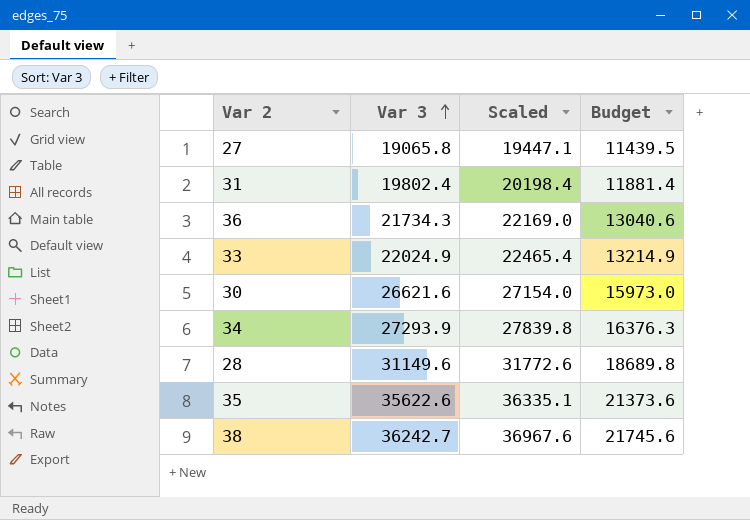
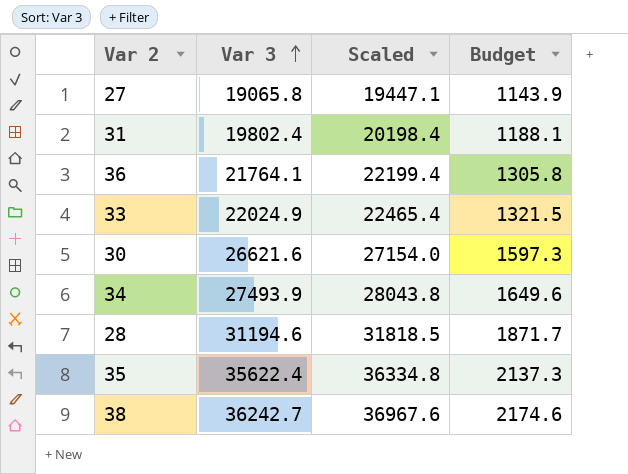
column Budget | formula: [Var 3] * 0.6 -> [Var 3] * 0.06
36 | Var 3: 21734.3 -> 21764.1
36 | Scaled: 22169.0 -> 22199.4
34 | Var 3: 27293.9 -> 27493.9
34 | Scaled: 27839.8 -> 28043.8
28 | Var 3: 31149.6 -> 31194.6
28 | Scaled: 31772.6 -> 31818.5
35 | Var 3: 35622.6 -> 35622.4
35 | Scaled: 36335.1 -> 36334.8

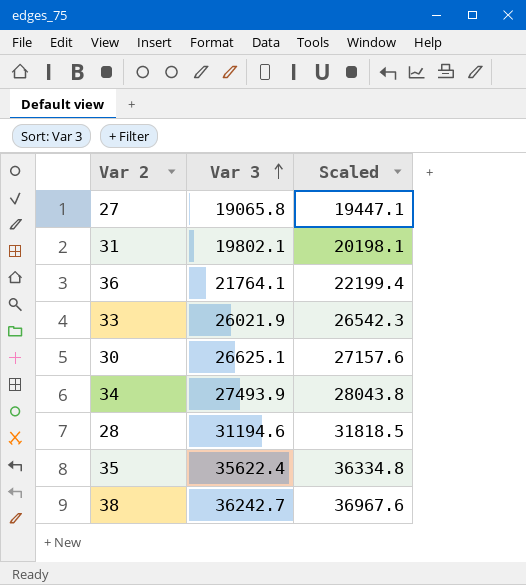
column Budget | formula: [Var 3] * 0.06 -> none
31 | Var 3: 19802.4 -> 19802.1
31 | Scaled: 20198.4 -> 20198.1
33 | Var 3: 22024.9 -> 26021.9
33 | Scaled: 22465.4 -> 26542.3
30 | Var 3: 26621.6 -> 26625.1
30 | Scaled: 27154.0 -> 27157.6

